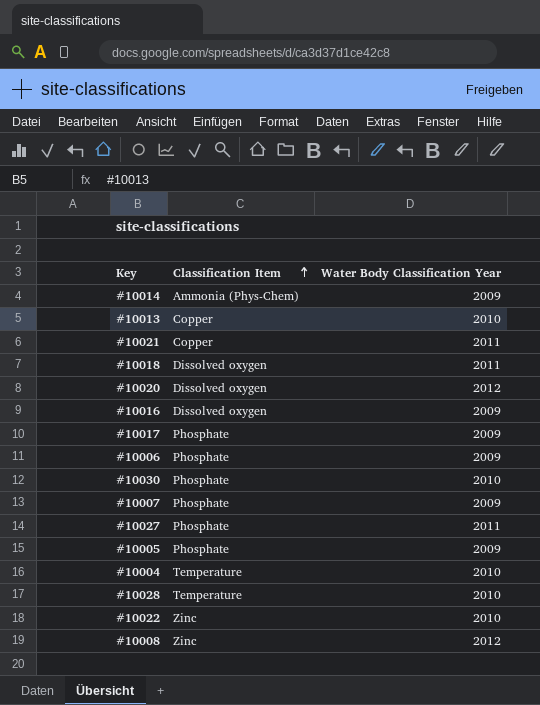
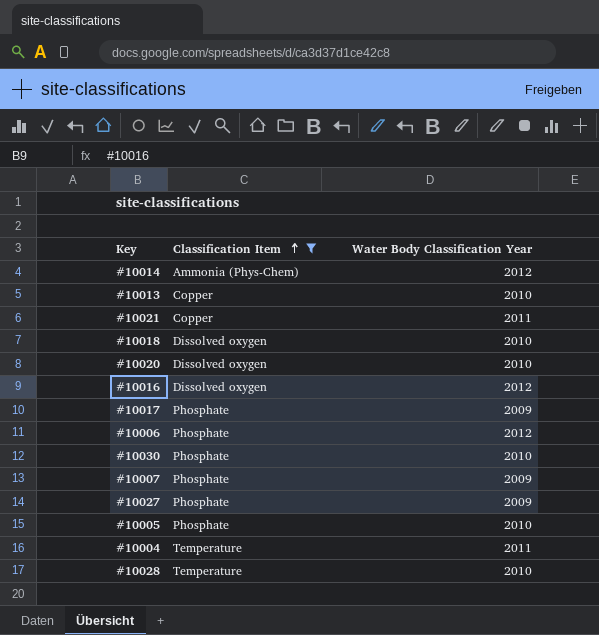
filter: none -> Classification Item != Zinc
#10014 | Water Body Classification Year: 2009 -> 2012
#10018 | Water Body Classification Year: 2011 -> 2010
#10020 | Water Body Classification Year: 2012 -> 2010
#10016 | Water Body Classification Year: 2009 -> 2012
#10006 | Water Body Classification Year: 2009 -> 2012
#10027 | Water Body Classification Year: 2011 -> 2009
#10005 | Water Body Classification Year: 2009 -> 2010
#10004 | Water Body Classification Year: 2010 -> 2011

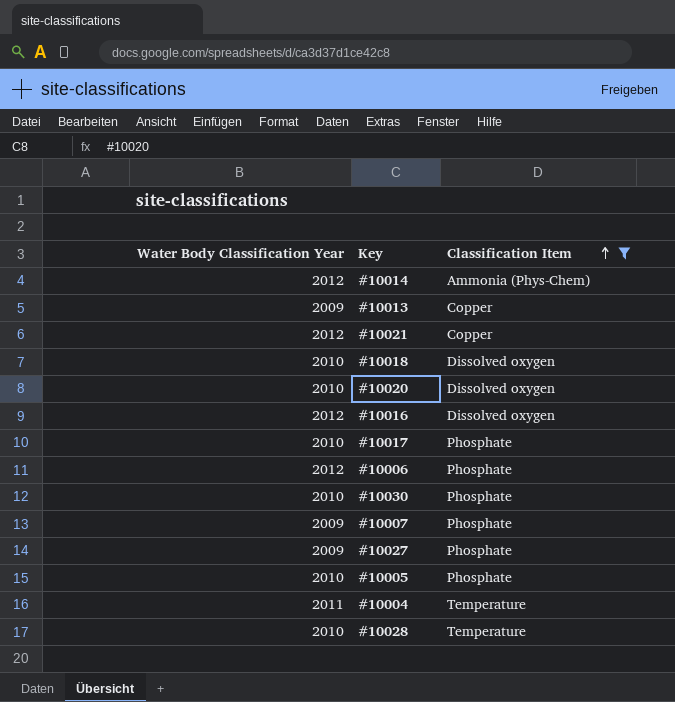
column Water Body Classification Year | position: 3 -> 1
#10013 | Water Body Classification Year: 2010 -> 2009
#10021 | Water Body Classification Year: 2011 -> 2012
#10017 | Water Body Classification Year: 2009 -> 2010

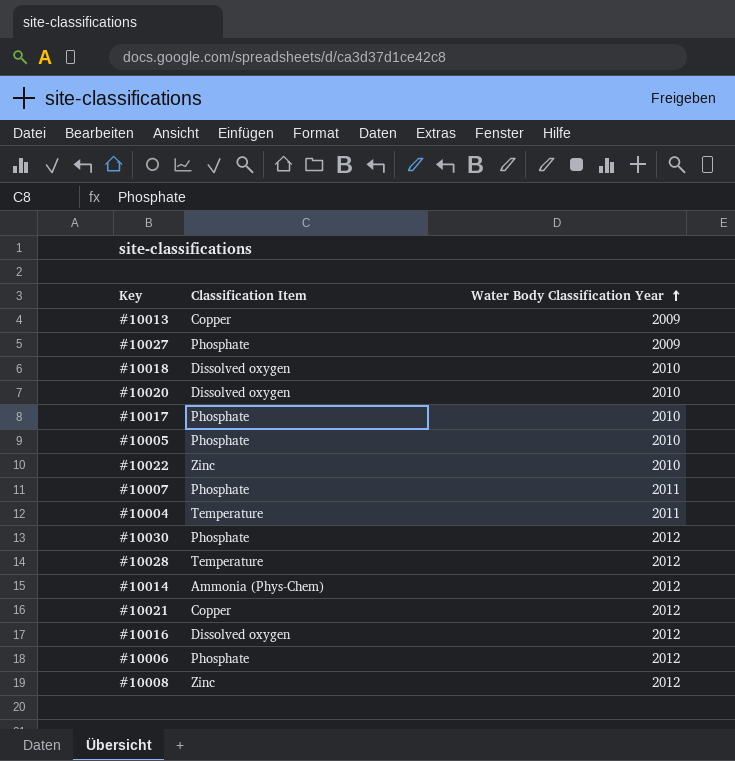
filter: Classification Item != Zinc -> none
row order: Classification Item ascending -> Water Body Classification Year ascending
column Water Body Classification Year | position: 1 -> 3
#10007 | Water Body Classification Year: 2009 -> 2011
#10030 | Water Body Classification Year: 2010 -> 2012
#10028 | Water Body Classification Year: 2010 -> 2012

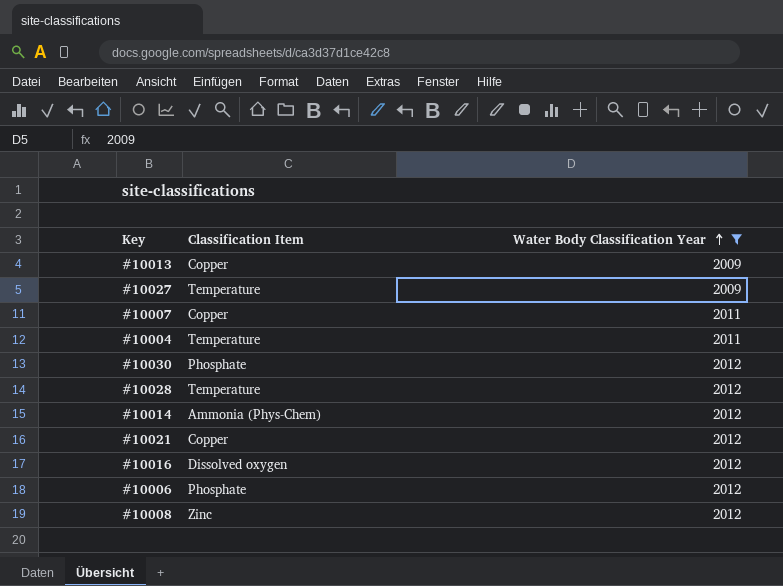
filter: none -> Water Body Classification Year != 2010
#10027 | Classification Item: Phosphate -> Temperature
#10007 | Classification Item: Phosphate -> Copper

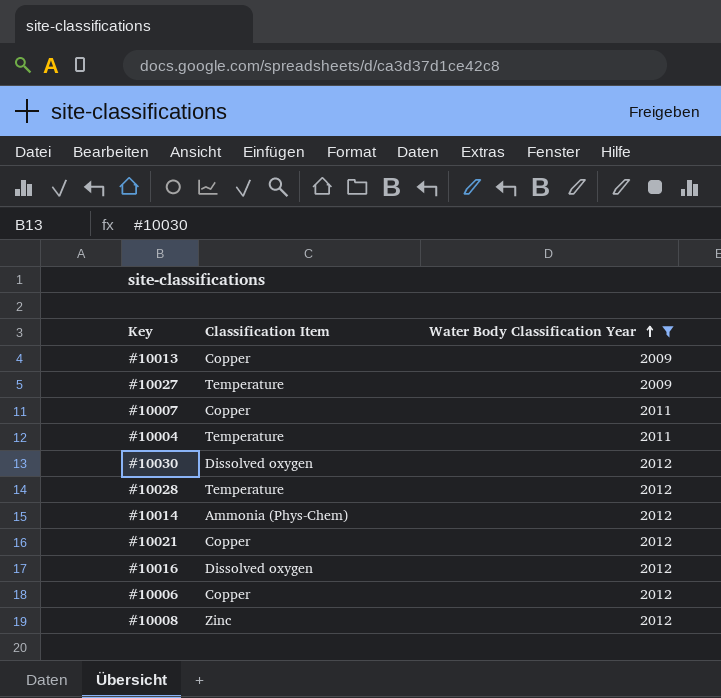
#10030 | Classification Item: Phosphate -> Dissolved oxygen
#10006 | Classification Item: Phosphate -> Copper

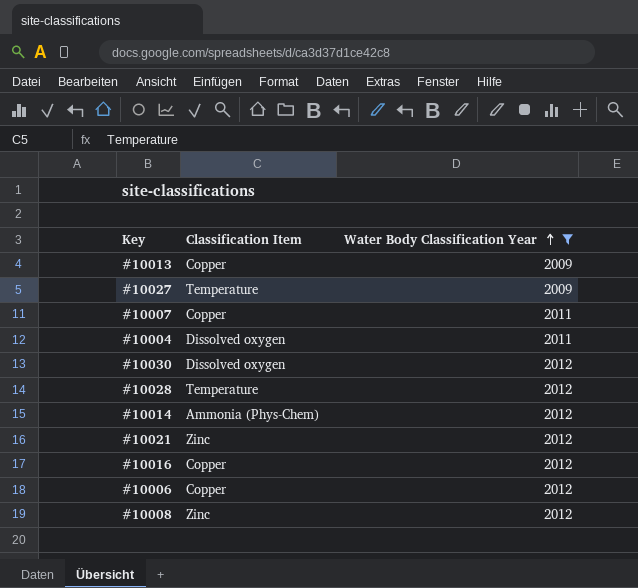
#10004 | Classification Item: Temperature -> Dissolved oxygen
#10021 | Classification Item: Copper -> Zinc
#10016 | Classification Item: Dissolved oxygen -> Copper

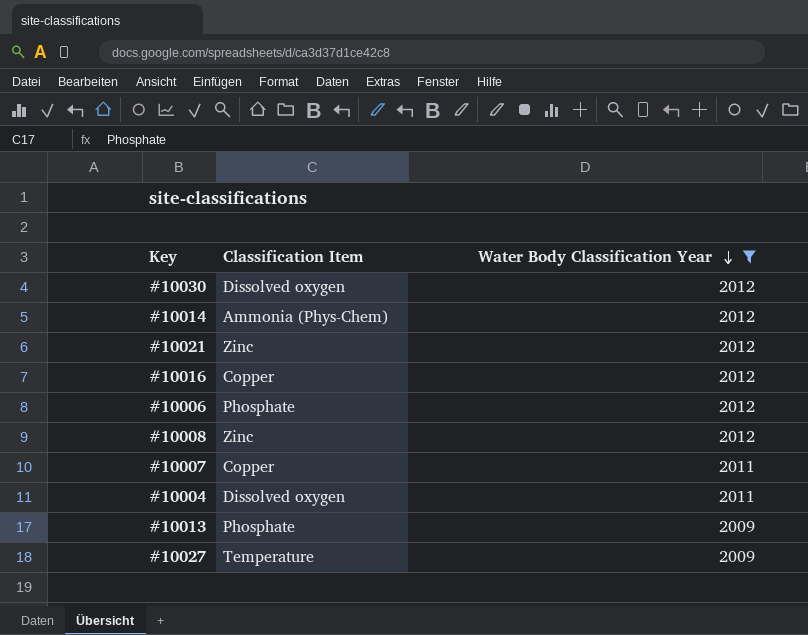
row order: Water Body Classification Year ascending -> Water Body Classification Year descending
row #10028: Temperature | 2012 -> none
#10006 | Classification Item: Copper -> Phosphate
#10013 | Classification Item: Copper -> Phosphate

